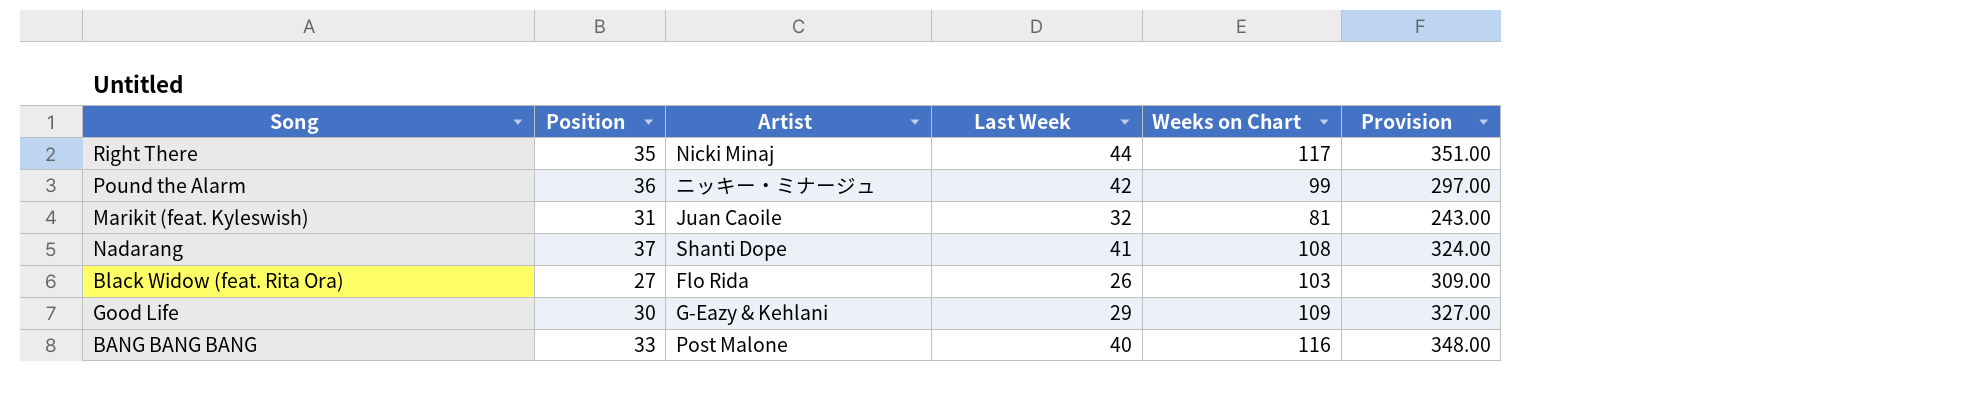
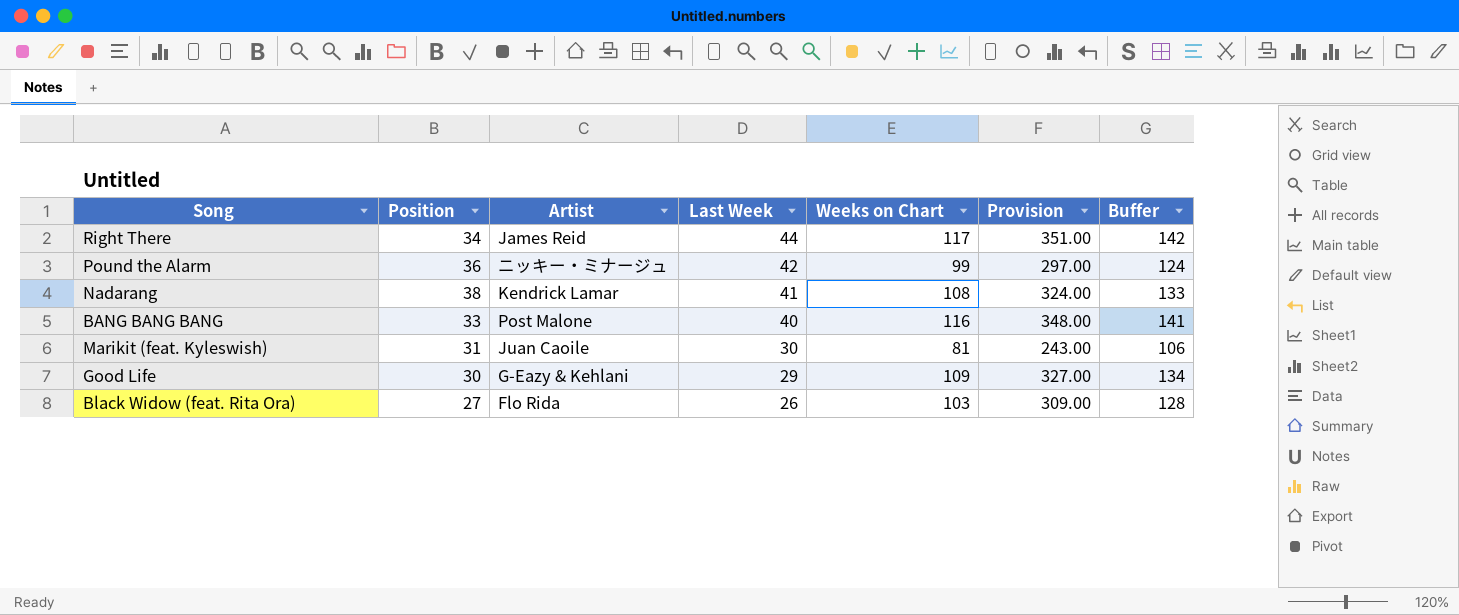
row order: none -> Last Week descending
column Buffer | formula: none -> [Weeks on Chart] + 25
Right There | Position: 35 -> 34
Right There | Artist: Nicki Minaj -> James Reid
Nadarang | Position: 37 -> 38
Nadarang | Artist: Shanti Dope -> Kendrick Lamar
Marikit (feat. Kyleswish) | Last Week: 32 -> 30

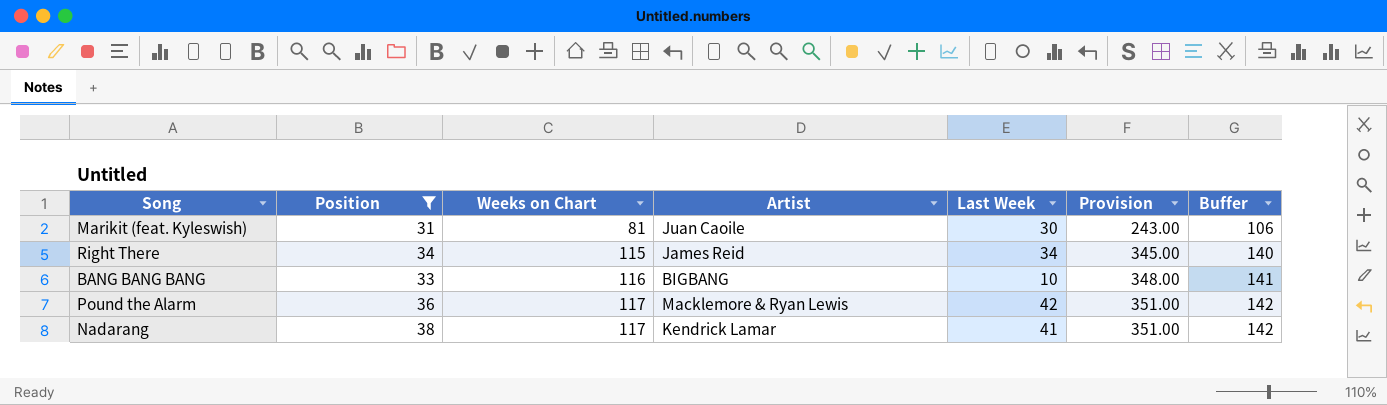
filter: none -> Position >= 31
row order: Last Week descending -> Weeks on Chart ascending
column Weeks on Chart | position: 5 -> 3
Right There | Weeks on Chart: 117 -> 115
Right There | Last Week: 44 -> 34
Right There | Provision: 351.00 -> 345.00
Right There | Buffer: 142 -> 140
BANG BANG BANG | Artist: Post Malone -> BIGBANG
BANG BANG BANG | Last Week: 40 -> 10
Pound the Alarm | Weeks on Chart: 99 -> 117
Pound the Alarm | Artist: ニッキー・ミナージュ -> Macklemore & Ryan Lewis
Pound the Alarm | Provision: 297.00 -> 351.00
Pound the Alarm | Buffer: 124 -> 142
Nadarang | Weeks on Chart: 108 -> 117
Nadarang | Provision: 324.00 -> 351.00
Nadarang | Buffer: 133 -> 142

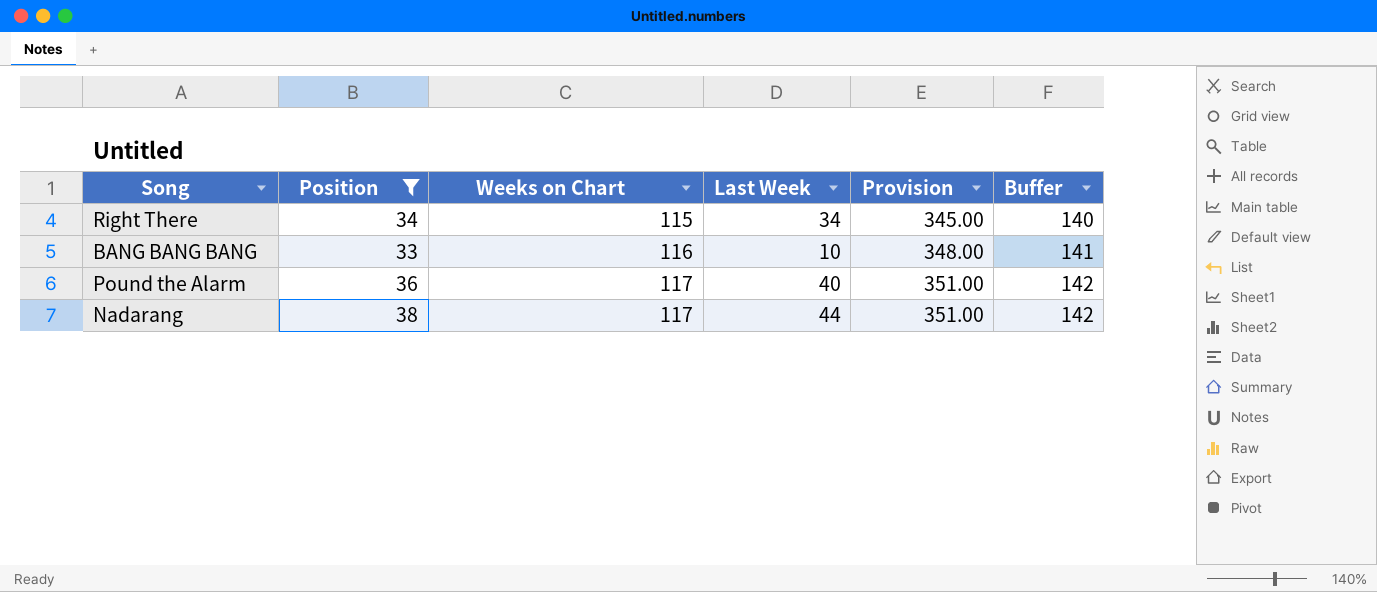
column Artist | position: 4 -> none
row Marikit (feat. Kyleswish): 31 | 81 | Juan Caoile | 30 | 243.00 | 106 -> none
Pound the Alarm | Last Week: 42 -> 40
Nadarang | Last Week: 41 -> 44

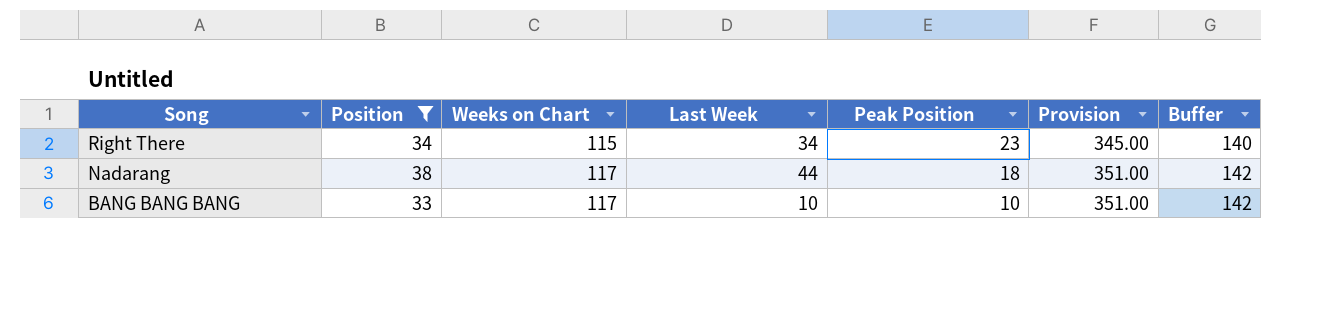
row order: Weeks on Chart ascending -> Song descending
column Peak Position | position: none -> 5
row Pound the Alarm: 36 | 117 | 40 | 351.00 | 142 -> none
BANG BANG BANG | Weeks on Chart: 116 -> 117
BANG BANG BANG | Provision: 348.00 -> 351.00
BANG BANG BANG | Buffer: 141 -> 142

